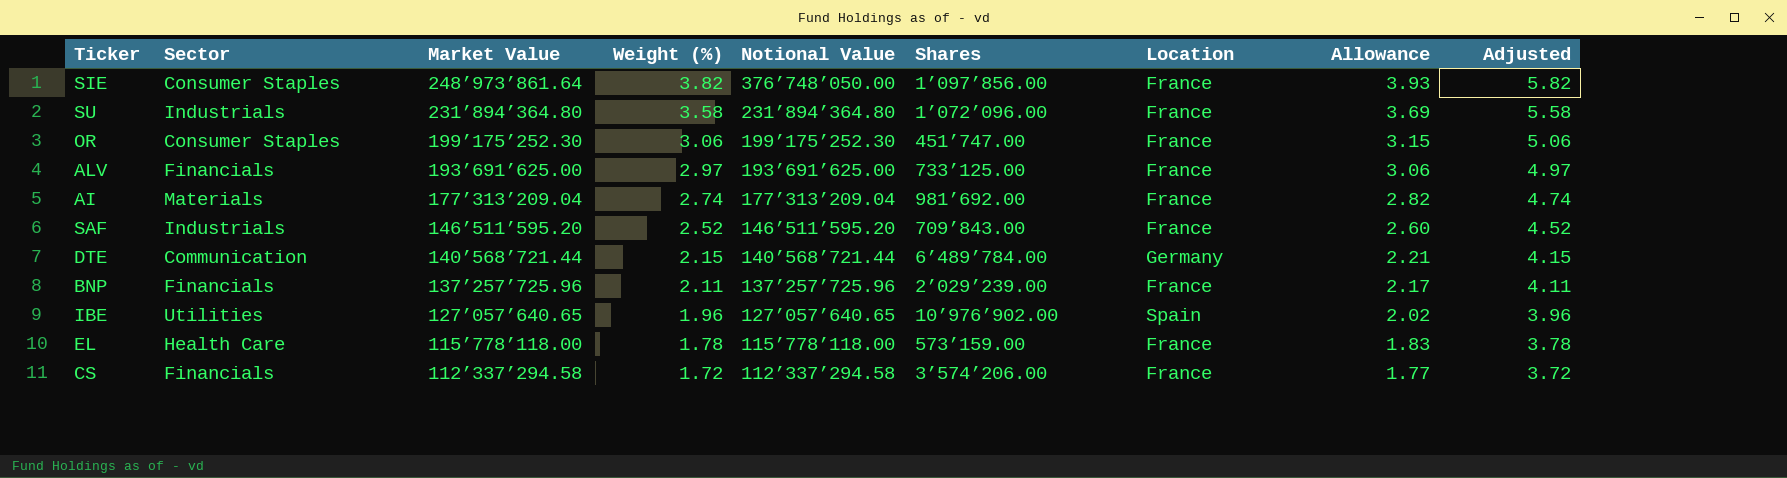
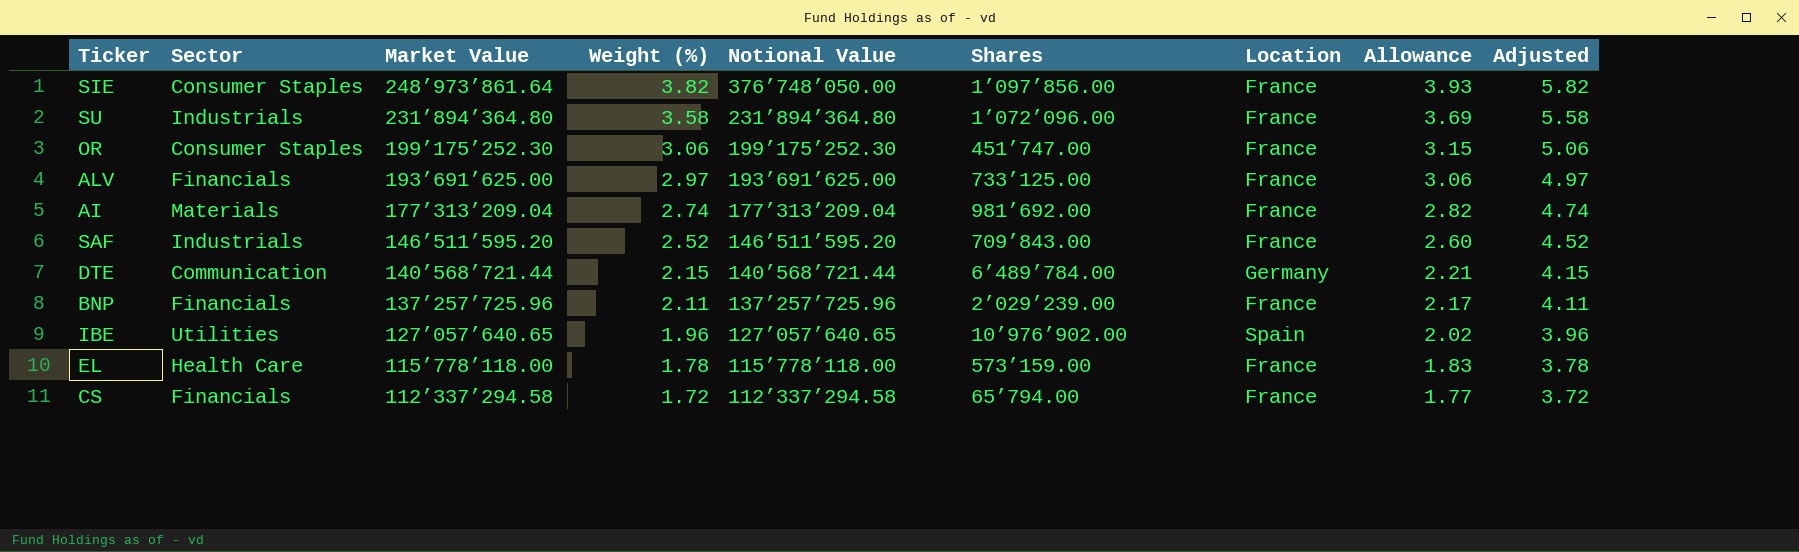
CS | Shares: 3’574’206.00 -> 65’794.00

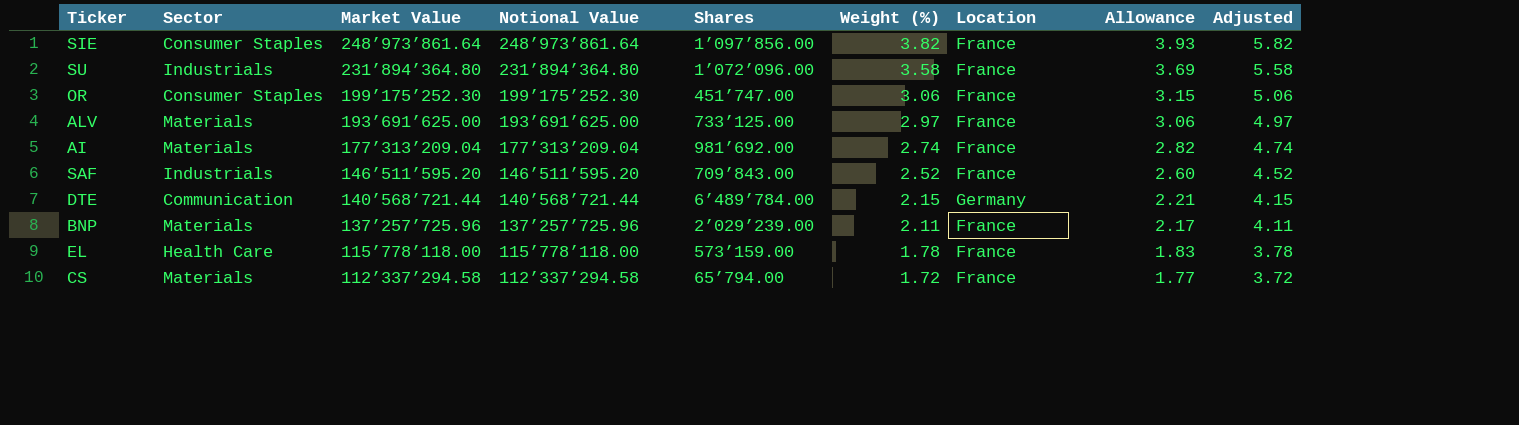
column Weight (%) | position: 4 -> 6
row IBE: Utilities | 127’057’640.65 | 1.96 | 127’057’640.65 | 10’976’902.00 | Spain | 2.02 | 3.96 -> none
SIE | Notional Value: 376’748’050.00 -> 248’973’861.64
ALV | Sector: Financials -> Materials
BNP | Sector: Financials -> Materials
CS | Sector: Financials -> Materials

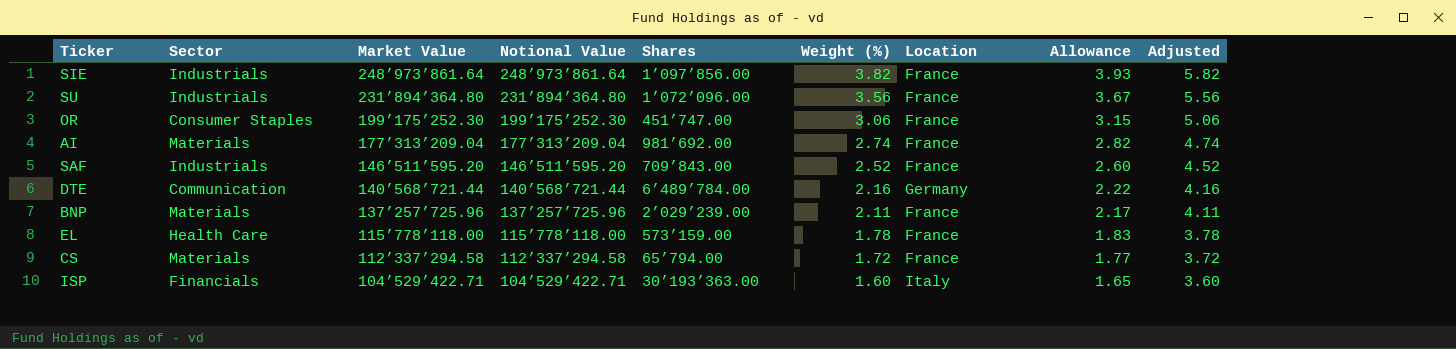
row ALV: Materials | 193’691’625.00 | 193’691’625.00 | 733’125.00 | 2.97 | France | 3.06 | 4.97 -> none
SIE | Sector: Consumer Staples -> Industrials
SU | Weight (%): 3.58 -> 3.56
SU | Allowance: 3.69 -> 3.67
SU | Adjusted: 5.58 -> 5.56
DTE | Weight (%): 2.15 -> 2.16
DTE | Allowance: 2.21 -> 2.22
DTE | Adjusted: 4.15 -> 4.16
row ISP: none -> Financials | 104’529’422.71 | 104’529’422.71 | 30’193’363.00 | 1.60 | Italy | 1.65 | 3.60

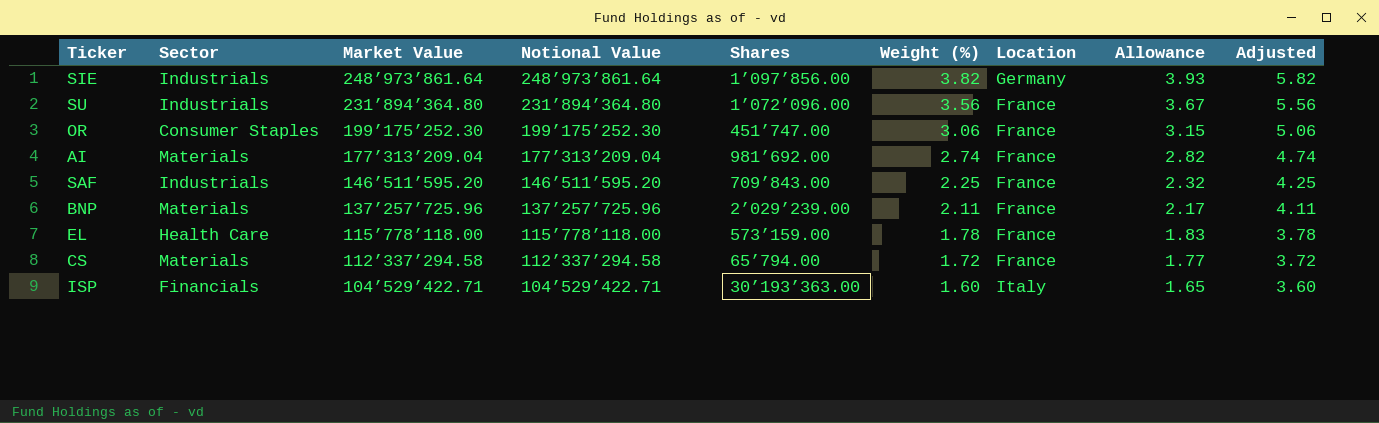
row DTE: Communication | 140’568’721.44 | 140’568’721.44 | 6’489’784.00 | 2.16 | Germany | 2.22 | 4.16 -> none
SIE | Location: France -> Germany
SAF | Weight (%): 2.52 -> 2.25
SAF | Allowance: 2.60 -> 2.32
SAF | Adjusted: 4.52 -> 4.25

